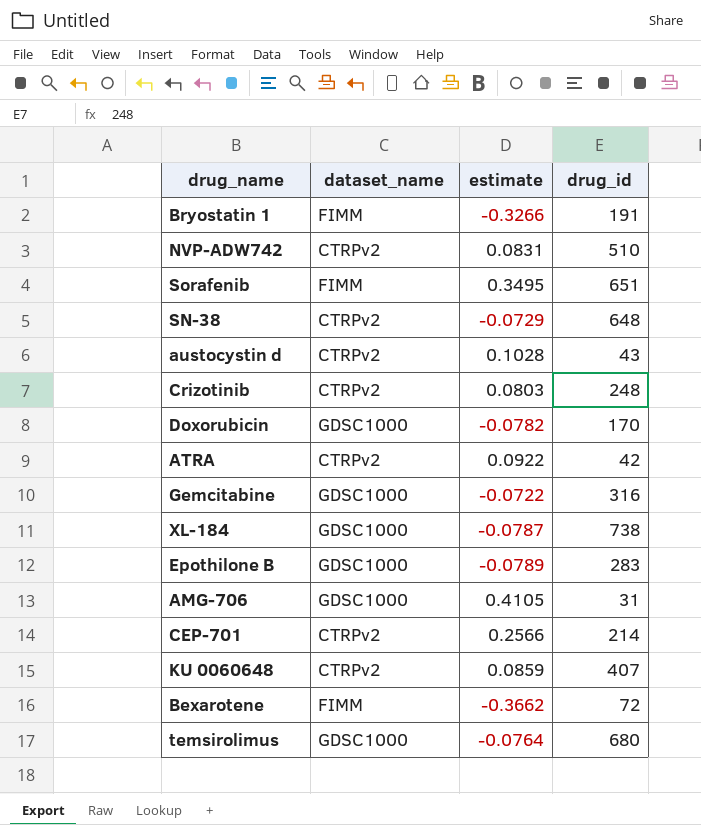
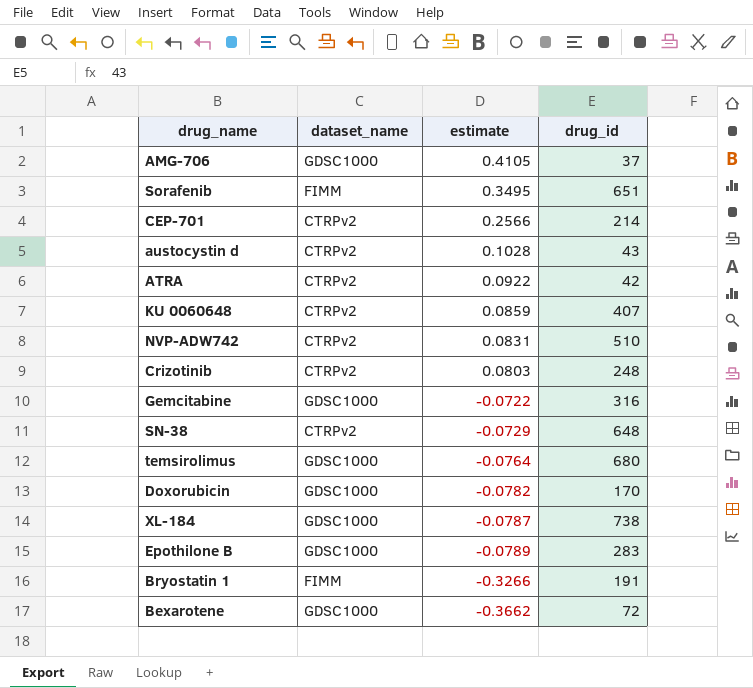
row order: none -> estimate descending
AMG-706 | drug_id: 31 -> 37
Bexarotene | dataset_name: FIMM -> GDSC1000

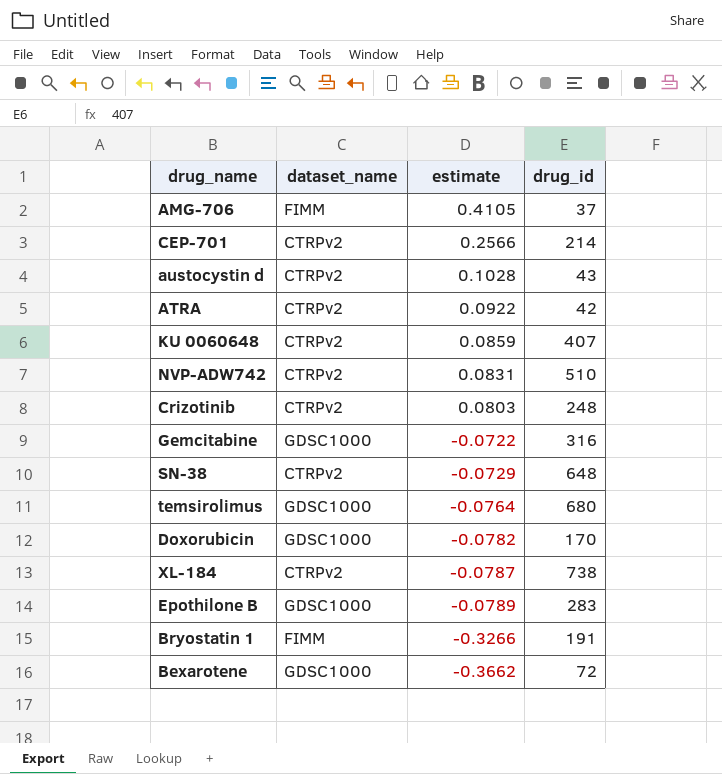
row Sorafenib: FIMM | 0.3495 | 651 -> none
AMG-706 | dataset_name: GDSC1000 -> FIMM
XL-184 | dataset_name: GDSC1000 -> CTRPv2

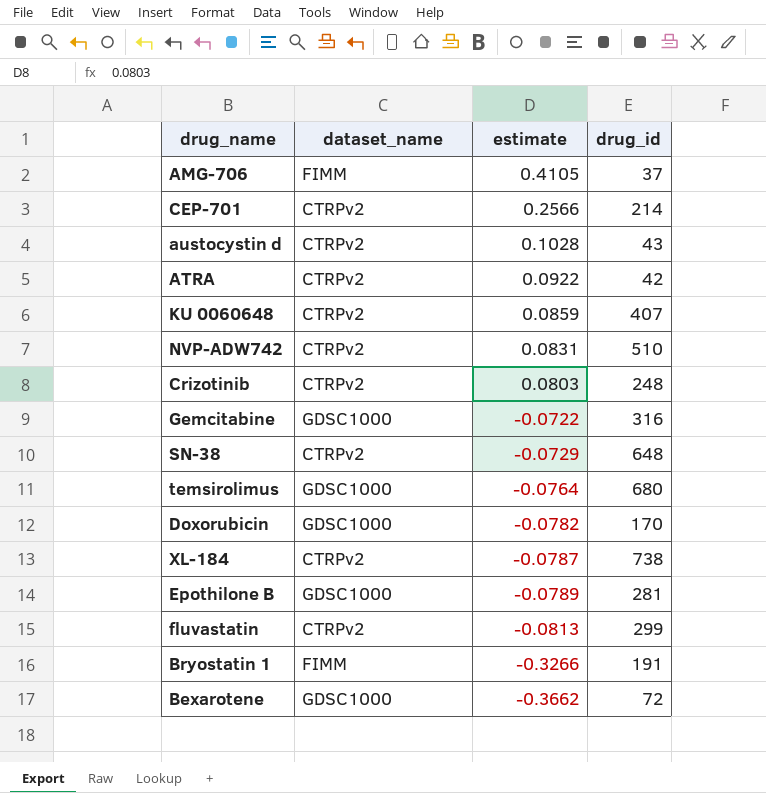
Epothilone B | drug_id: 283 -> 281
row fluvastatin: none -> CTRPv2 | -0.0813 | 299

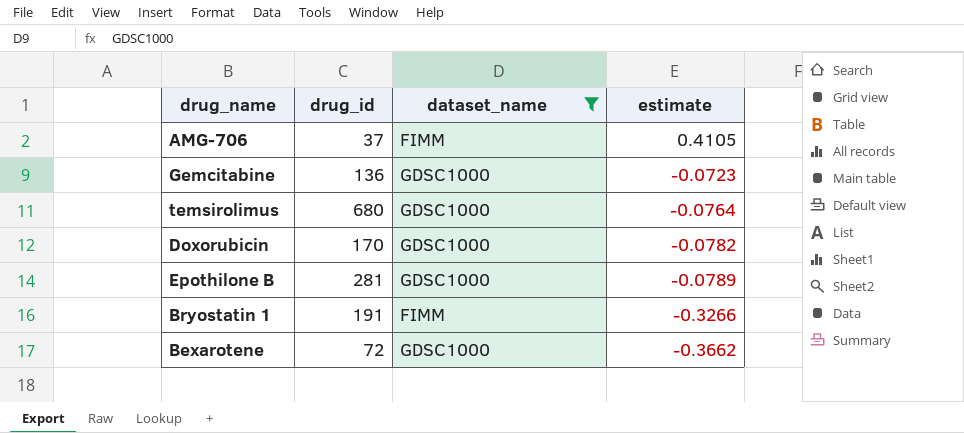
filter: none -> dataset_name != CTRPv2
column drug_id | position: 4 -> 2
Gemcitabine | drug_id: 316 -> 136
Gemcitabine | estimate: -0.0722 -> -0.0723

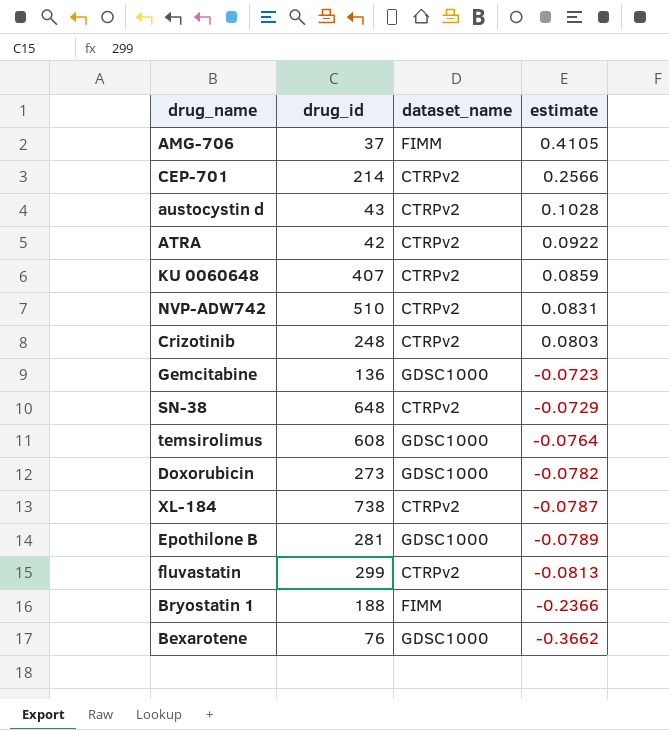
filter: dataset_name != CTRPv2 -> none
temsirolimus | drug_id: 680 -> 608
Doxorubicin | drug_id: 170 -> 273
Bryostatin 1 | drug_id: 191 -> 188
Bryostatin 1 | estimate: -0.3266 -> -0.2366
Bexarotene | drug_id: 72 -> 76

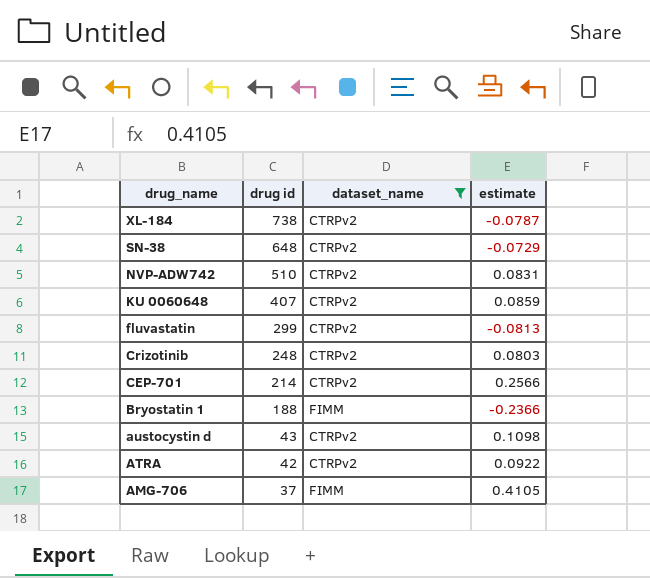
filter: none -> dataset_name != GDSC1000
row order: estimate descending -> drug_name descending
column name: drug_id -> drug id
austocystin d | estimate: 0.1028 -> 0.1098

